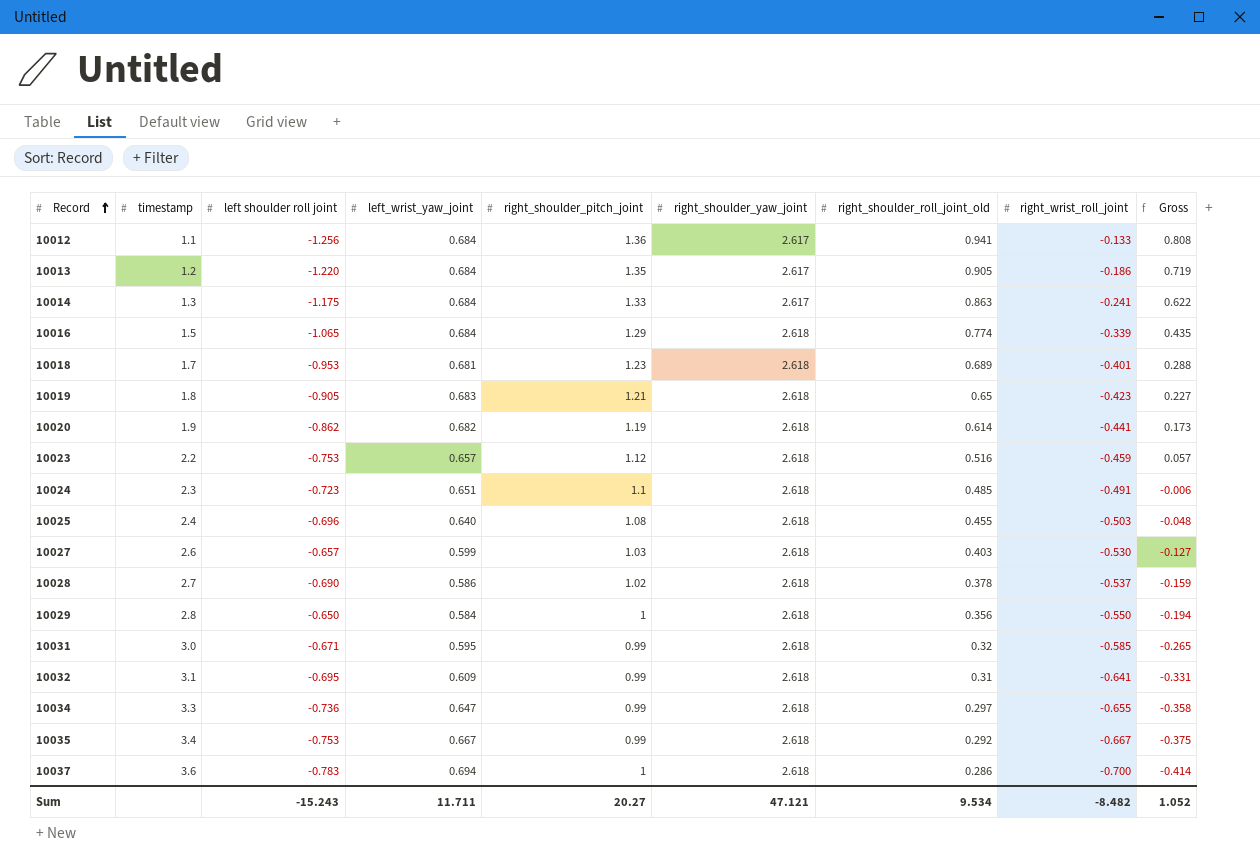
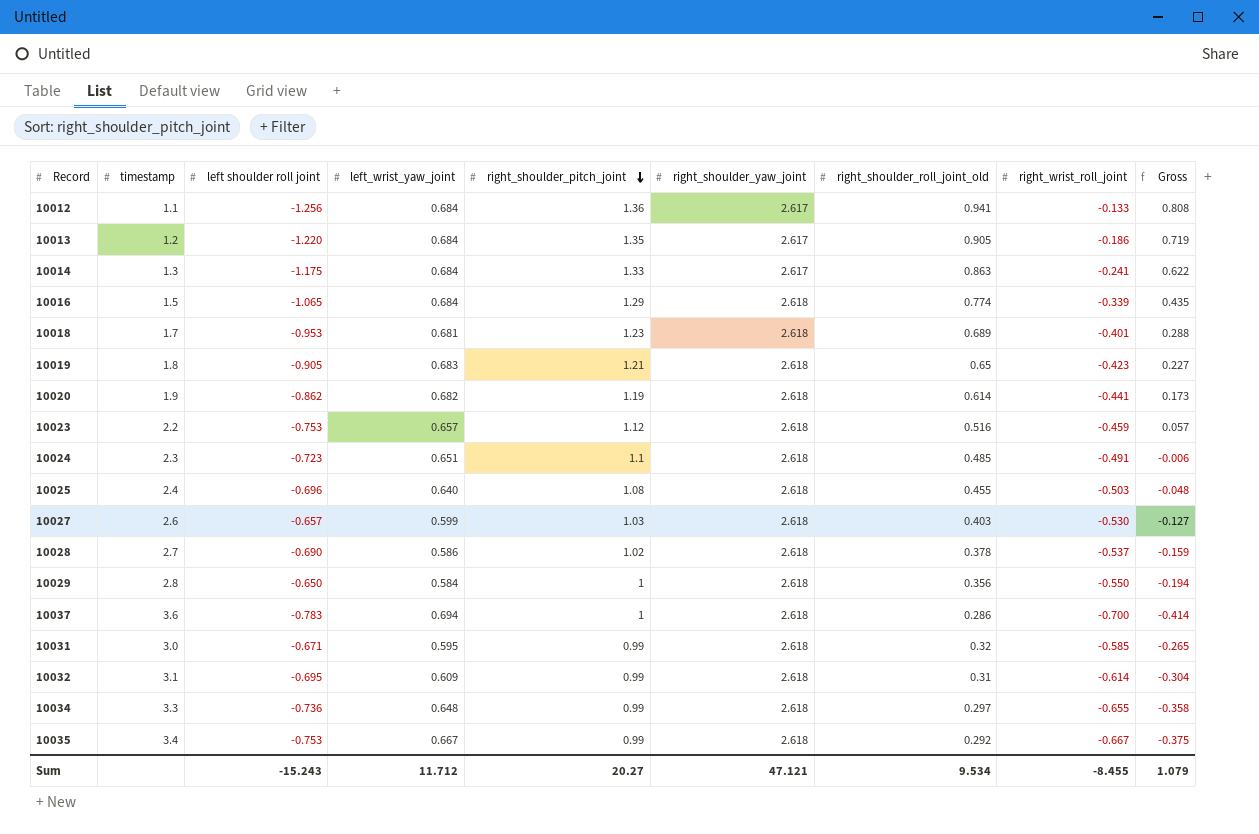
row order: Record ascending -> right_shoulder_pitch_joint descending
10032 | right_wrist_roll_joint: -0.641 -> -0.614
10032 | Gross: -0.331 -> -0.304
10034 | left_wrist_yaw_joint: 0.647 -> 0.648
Sum | left_wrist_yaw_joint: 11.711 -> 11.712
Sum | right_wrist_roll_joint: -8.482 -> -8.455
Sum | Gross: 1.052 -> 1.079

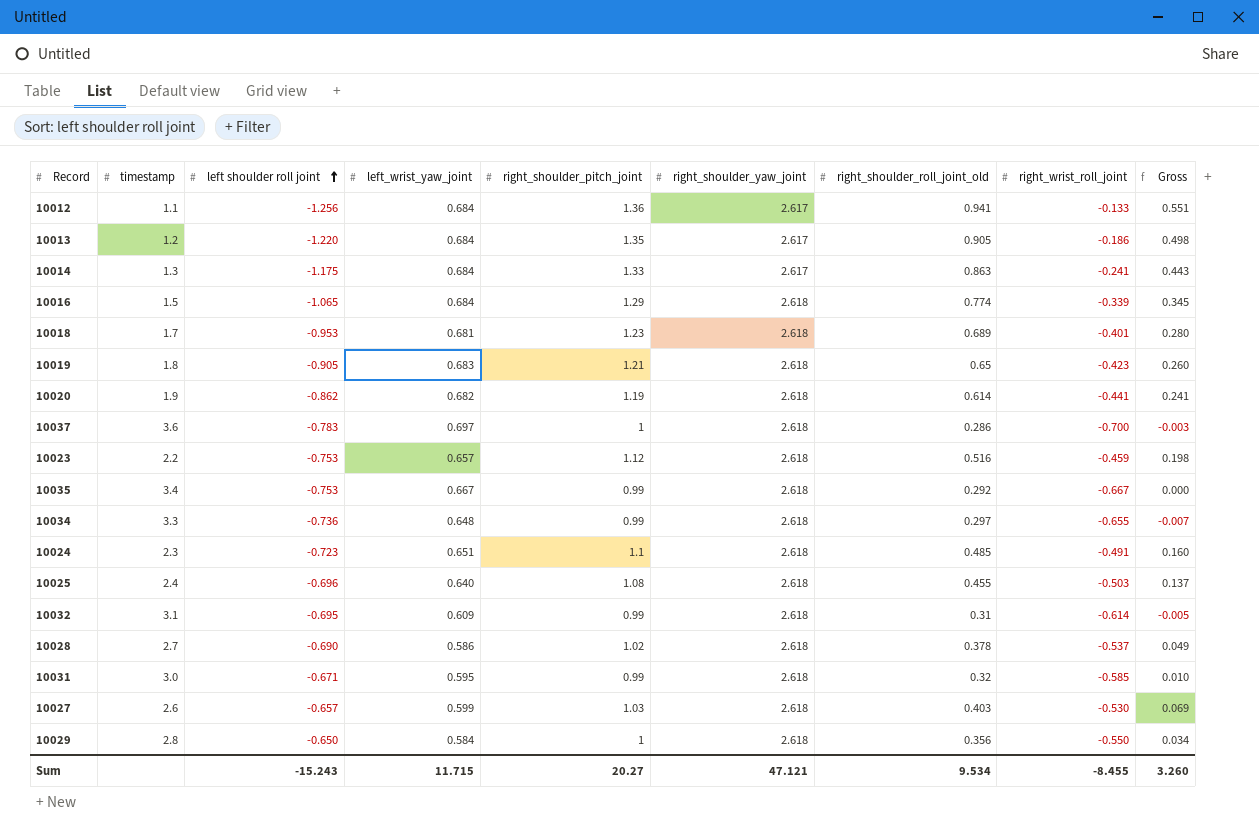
row order: right_shoulder_pitch_joint descending -> left shoulder roll joint ascending
column Gross | formula: [right_shoulder_roll_joint_old] + [right_wrist_roll_joint] -> [left_wrist_yaw_joint] + [right_wrist_roll_joint]
10037 | left_wrist_yaw_joint: 0.694 -> 0.697
Sum | left_wrist_yaw_joint: 11.712 -> 11.715
Sum | Gross: 1.079 -> 3.260

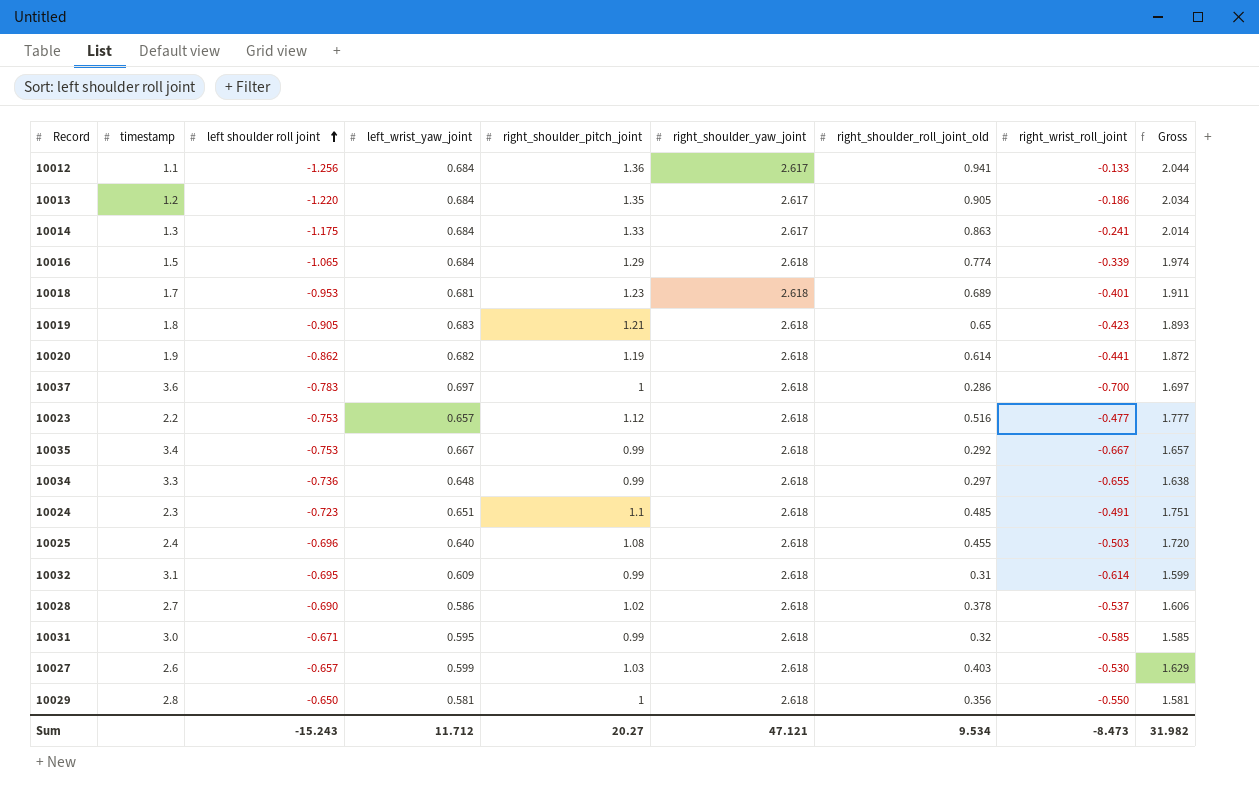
column Gross | formula: [left_wrist_yaw_joint] + [right_wrist_roll_joint] -> [left_wrist_yaw_joint] + [right_shoulder_pitch_joint]
10023 | right_wrist_roll_joint: -0.459 -> -0.477
10029 | left_wrist_yaw_joint: 0.584 -> 0.581
Sum | left_wrist_yaw_joint: 11.715 -> 11.712
Sum | right_wrist_roll_joint: -8.455 -> -8.473
Sum | Gross: 3.260 -> 31.982

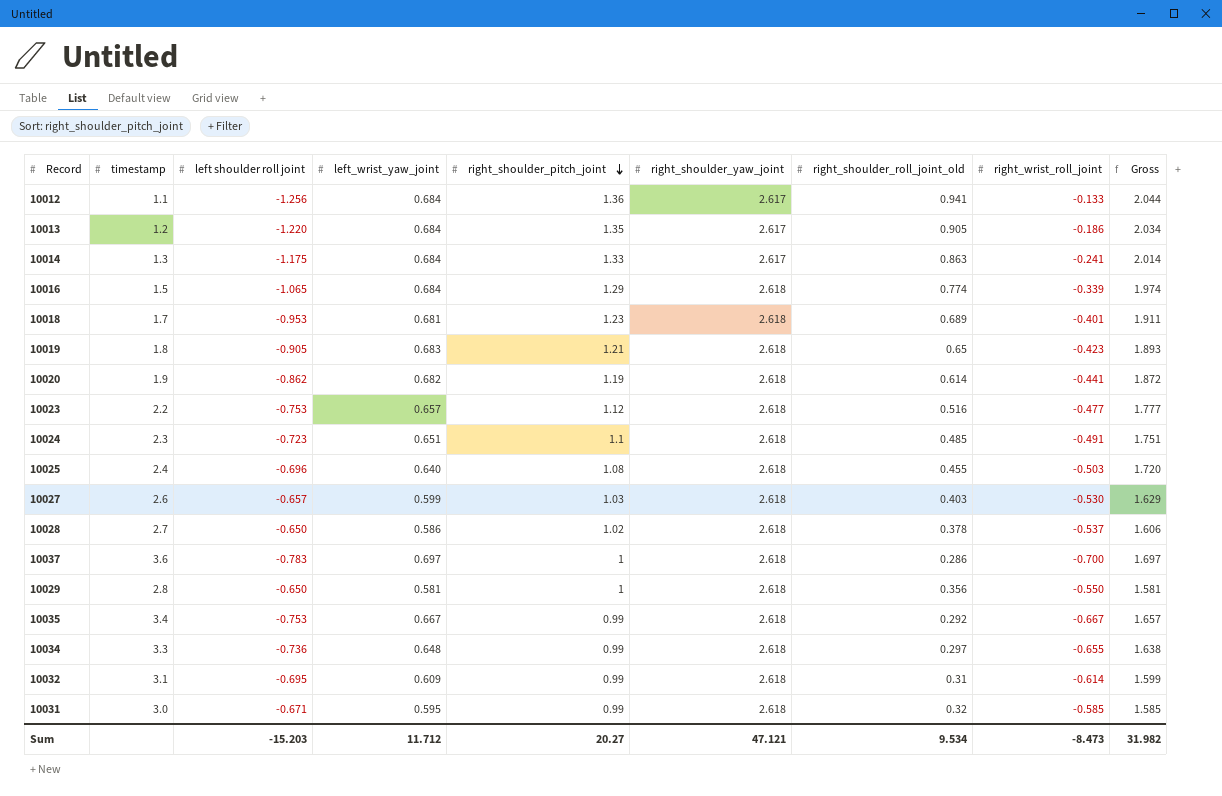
row order: left shoulder roll joint ascending -> right_shoulder_pitch_joint descending
10028 | left shoulder roll joint: -0.690 -> -0.650
Sum | left shoulder roll joint: -15.243 -> -15.203

